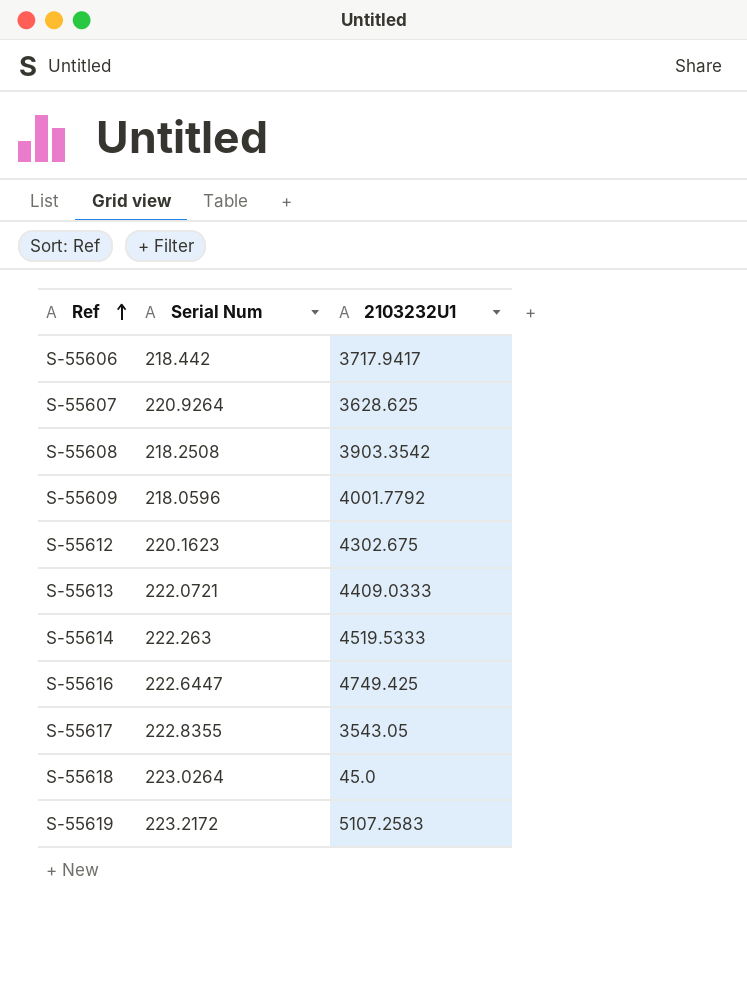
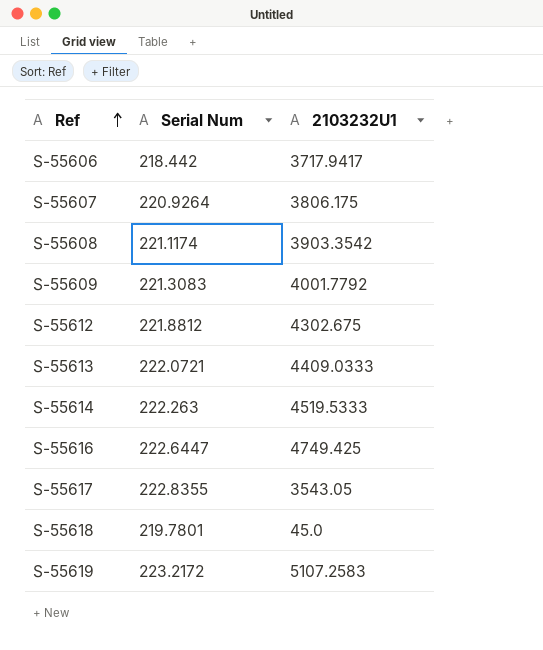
S-55607 | 2103232U1: 3628.625 -> 3806.175
S-55608 | Serial Num: 218.2508 -> 221.1174
S-55609 | Serial Num: 218.0596 -> 221.3083
S-55612 | Serial Num: 220.1623 -> 221.8812
S-55618 | Serial Num: 223.0264 -> 219.7801

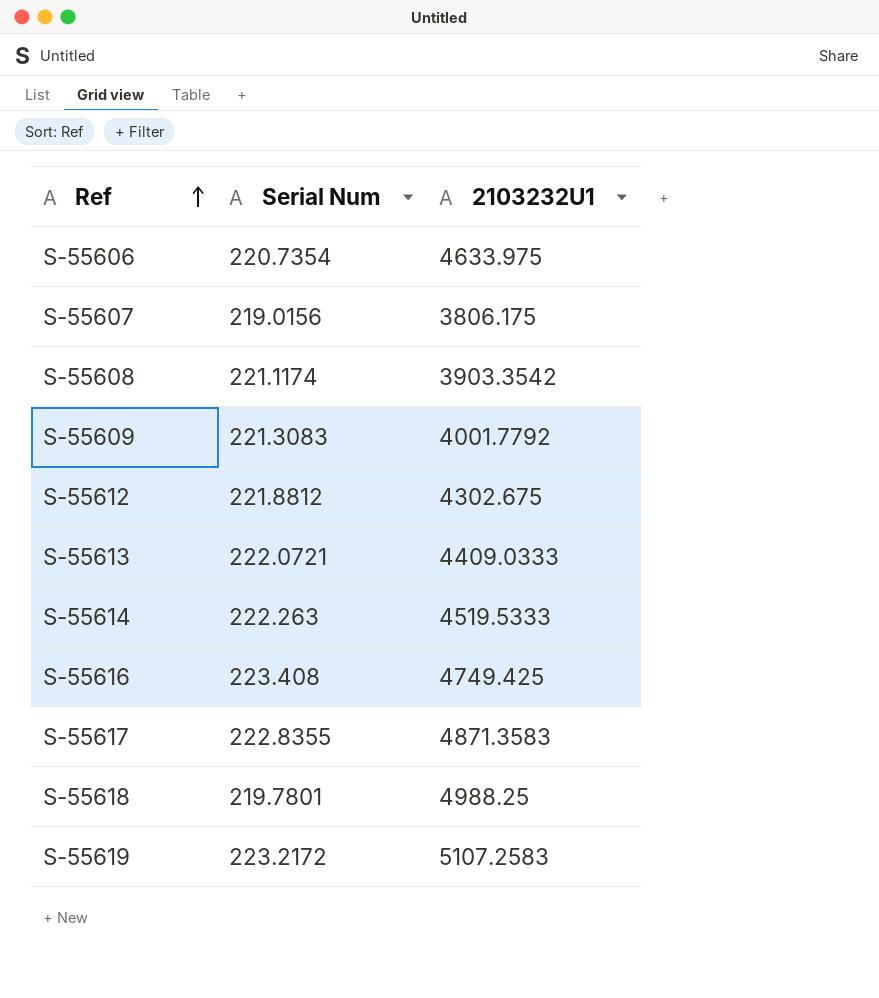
S-55606 | Serial Num: 218.442 -> 220.7354
S-55606 | 2103232U1: 3717.9417 -> 4633.975
S-55607 | Serial Num: 220.9264 -> 219.0156
S-55616 | Serial Num: 222.6447 -> 223.408
S-55617 | 2103232U1: 3543.05 -> 4871.3583
S-55618 | 2103232U1: 45.0 -> 4988.25

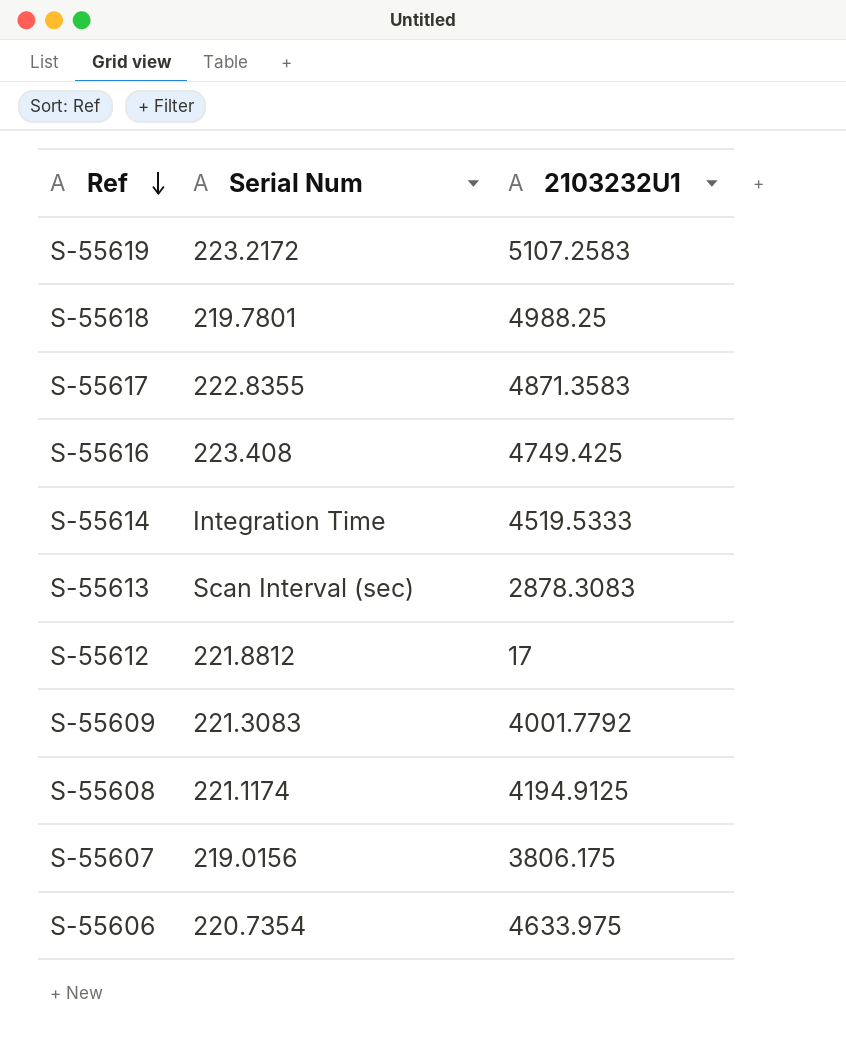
row order: Ref ascending -> Ref descending
S-55614 | Serial Num: 222.263 -> Integration Time
S-55613 | Serial Num: 222.0721 -> Scan Interval (sec)
S-55613 | 2103232U1: 4409.0333 -> 2878.3083
S-55612 | 2103232U1: 4302.675 -> 17
S-55608 | 2103232U1: 3903.3542 -> 4194.9125

